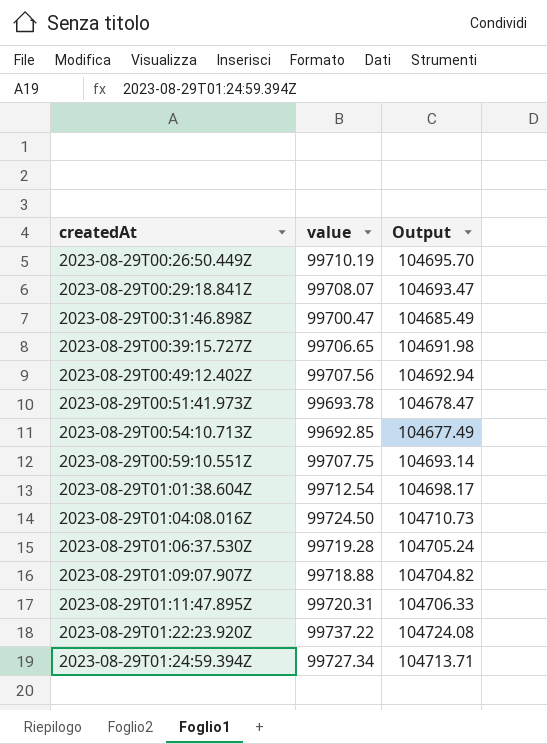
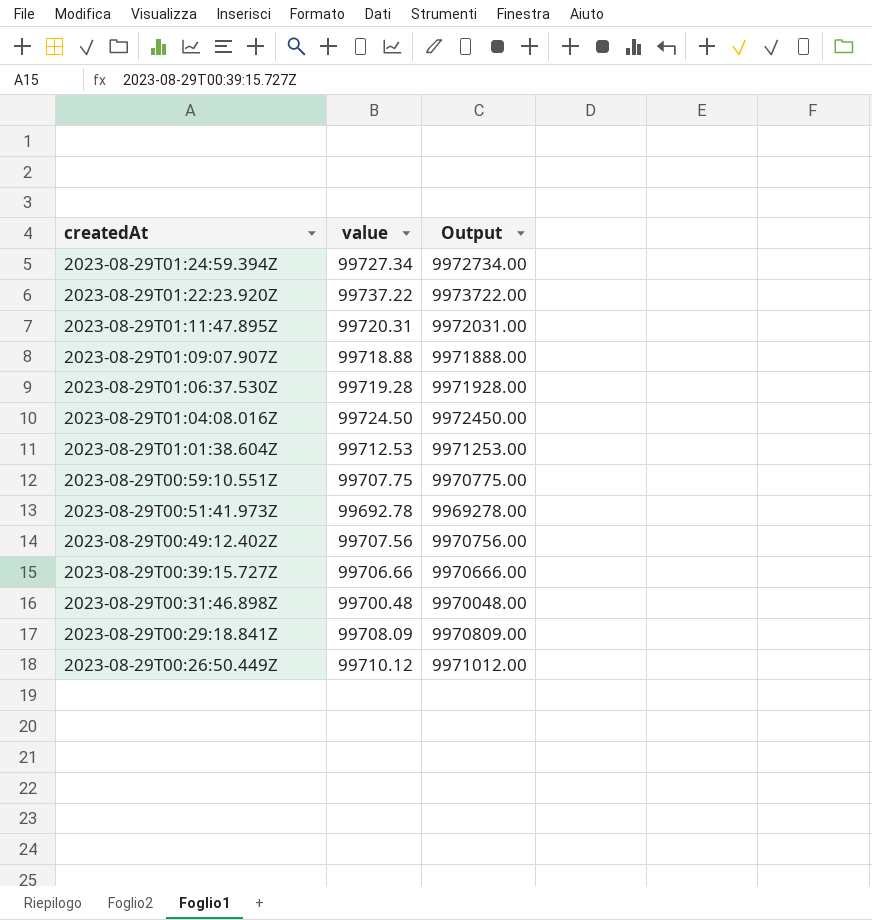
row order: createdAt ascending -> createdAt descending
column Output | formula: [value] * 1.05 -> [value] * 100
row 2023-08-29T00:54:10.713Z: 99692.85 | 104677.49 -> none
2023-08-29T01:01:38.604Z | value: 99712.54 -> 99712.53
2023-08-29T00:51:41.973Z | value: 99693.78 -> 99692.78
2023-08-29T00:39:15.727Z | value: 99706.65 -> 99706.66
2023-08-29T00:31:46.898Z | value: 99700.47 -> 99700.48
2023-08-29T00:29:18.841Z | value: 99708.07 -> 99708.09
2023-08-29T00:26:50.449Z | value: 99710.19 -> 99710.12

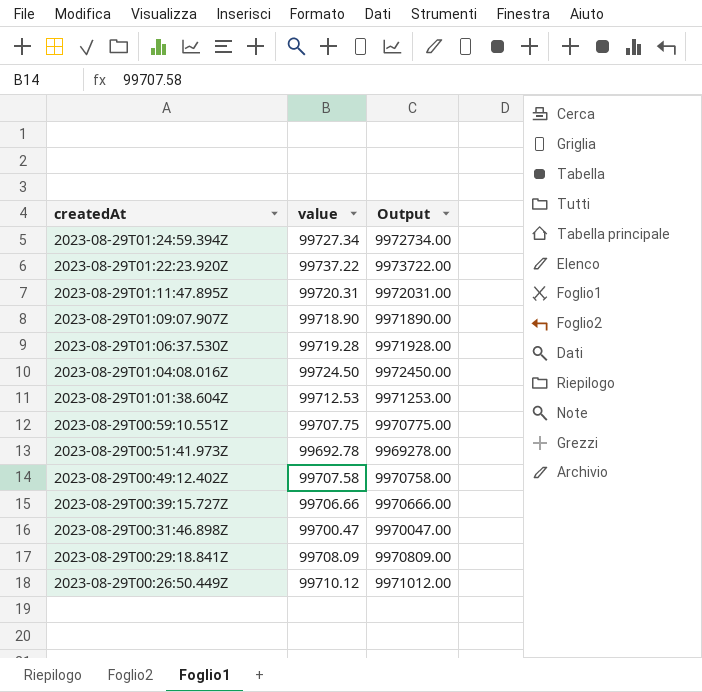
2023-08-29T01:09:07.907Z | value: 99718.88 -> 99718.90
2023-08-29T01:09:07.907Z | Output: 9971888.00 -> 9971890.00
2023-08-29T00:49:12.402Z | value: 99707.56 -> 99707.58
2023-08-29T00:49:12.402Z | Output: 9970756.00 -> 9970758.00
2023-08-29T00:31:46.898Z | value: 99700.48 -> 99700.47
2023-08-29T00:31:46.898Z | Output: 9970048.00 -> 9970047.00

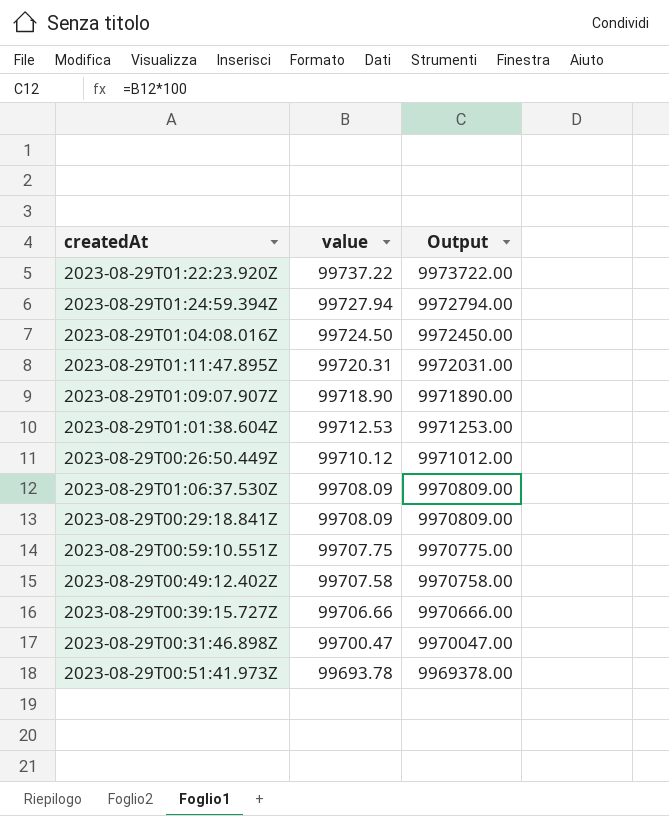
row order: createdAt descending -> value descending
2023-08-29T01:24:59.394Z | value: 99727.34 -> 99727.94
2023-08-29T01:24:59.394Z | Output: 9972734.00 -> 9972794.00
2023-08-29T01:06:37.530Z | value: 99719.28 -> 99708.09
2023-08-29T01:06:37.530Z | Output: 9971928.00 -> 9970809.00
2023-08-29T00:51:41.973Z | value: 99692.78 -> 99693.78
2023-08-29T00:51:41.973Z | Output: 9969278.00 -> 9969378.00

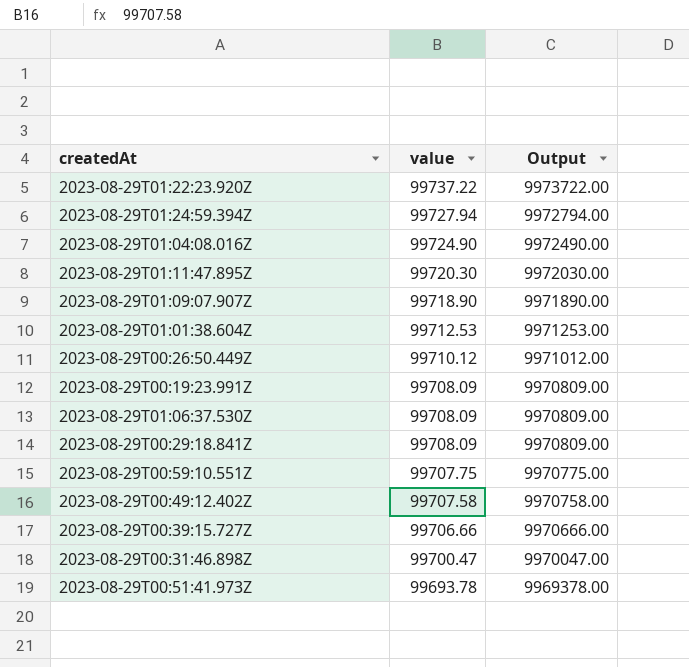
2023-08-29T01:04:08.016Z | value: 99724.50 -> 99724.90
2023-08-29T01:04:08.016Z | Output: 9972450.00 -> 9972490.00
2023-08-29T01:11:47.895Z | value: 99720.31 -> 99720.30
2023-08-29T01:11:47.895Z | Output: 9972031.00 -> 9972030.00
row 2023-08-29T00:19:23.991Z: none -> 99708.09 | 9970809.00

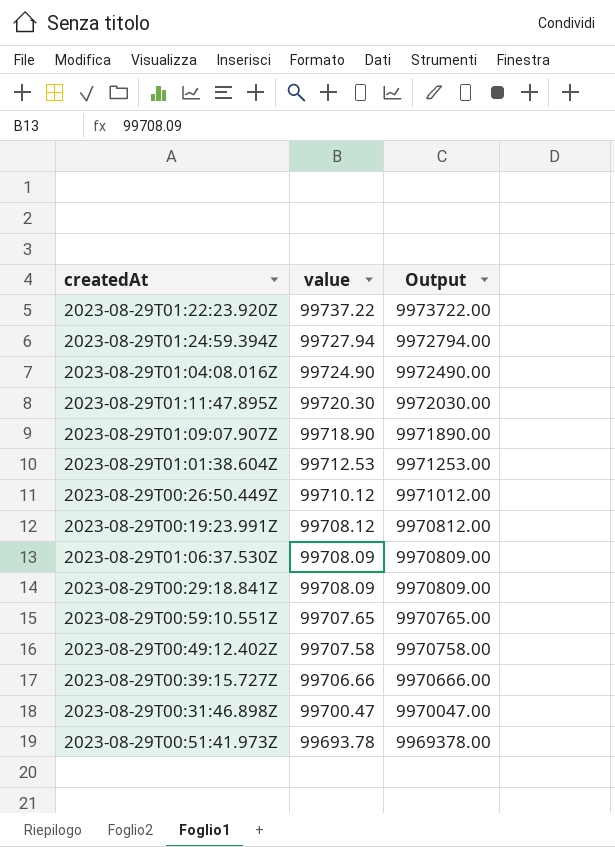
2023-08-29T00:19:23.991Z | value: 99708.09 -> 99708.12
2023-08-29T00:19:23.991Z | Output: 9970809.00 -> 9970812.00
2023-08-29T00:59:10.551Z | value: 99707.75 -> 99707.65
2023-08-29T00:59:10.551Z | Output: 9970775.00 -> 9970765.00

